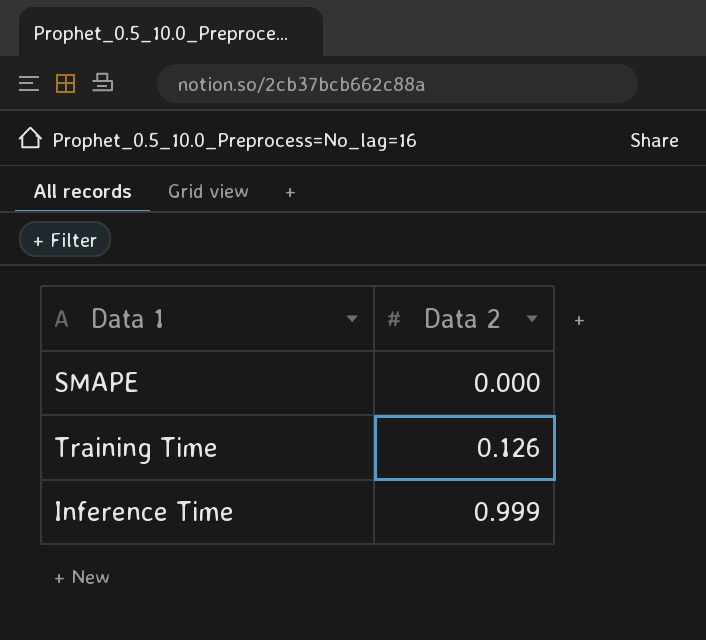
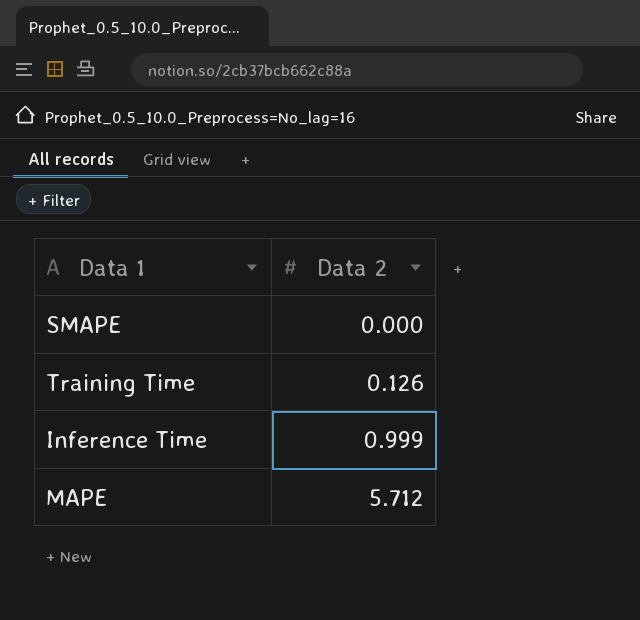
row MAPE: none -> 5.712

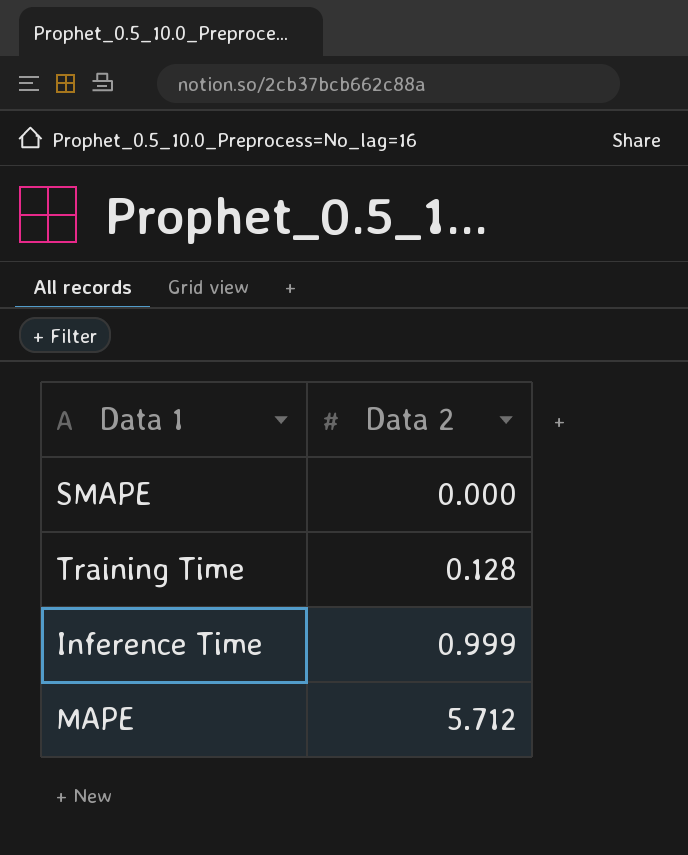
Training Time | Data 2: 0.126 -> 0.128

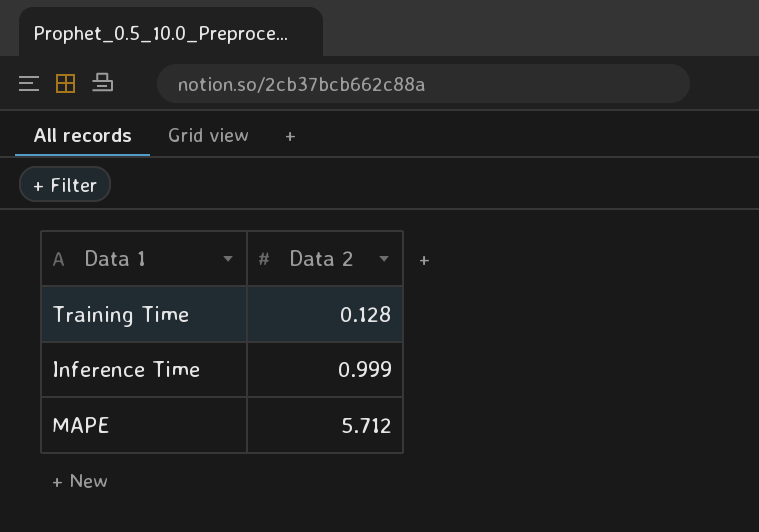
row SMAPE: 0.000 -> none

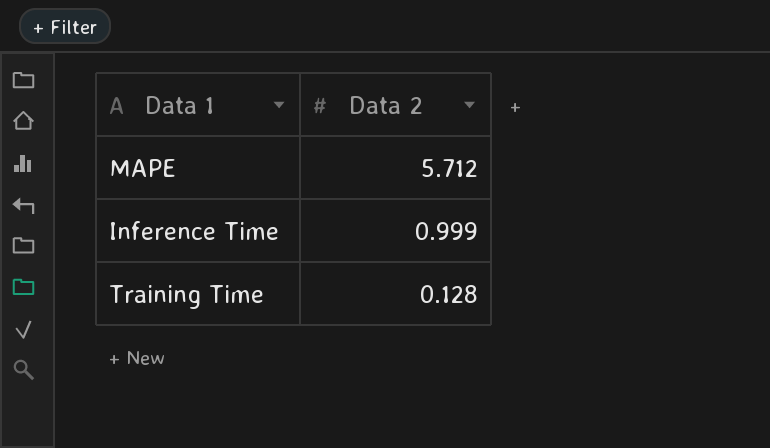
row order: Data 2 ascending -> Data 2 descending

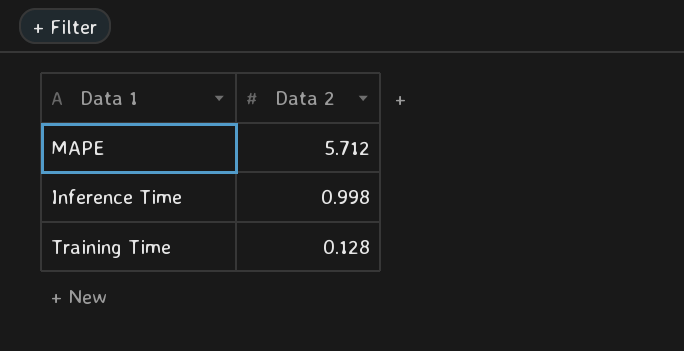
Inference Time | Data 2: 0.999 -> 0.998

